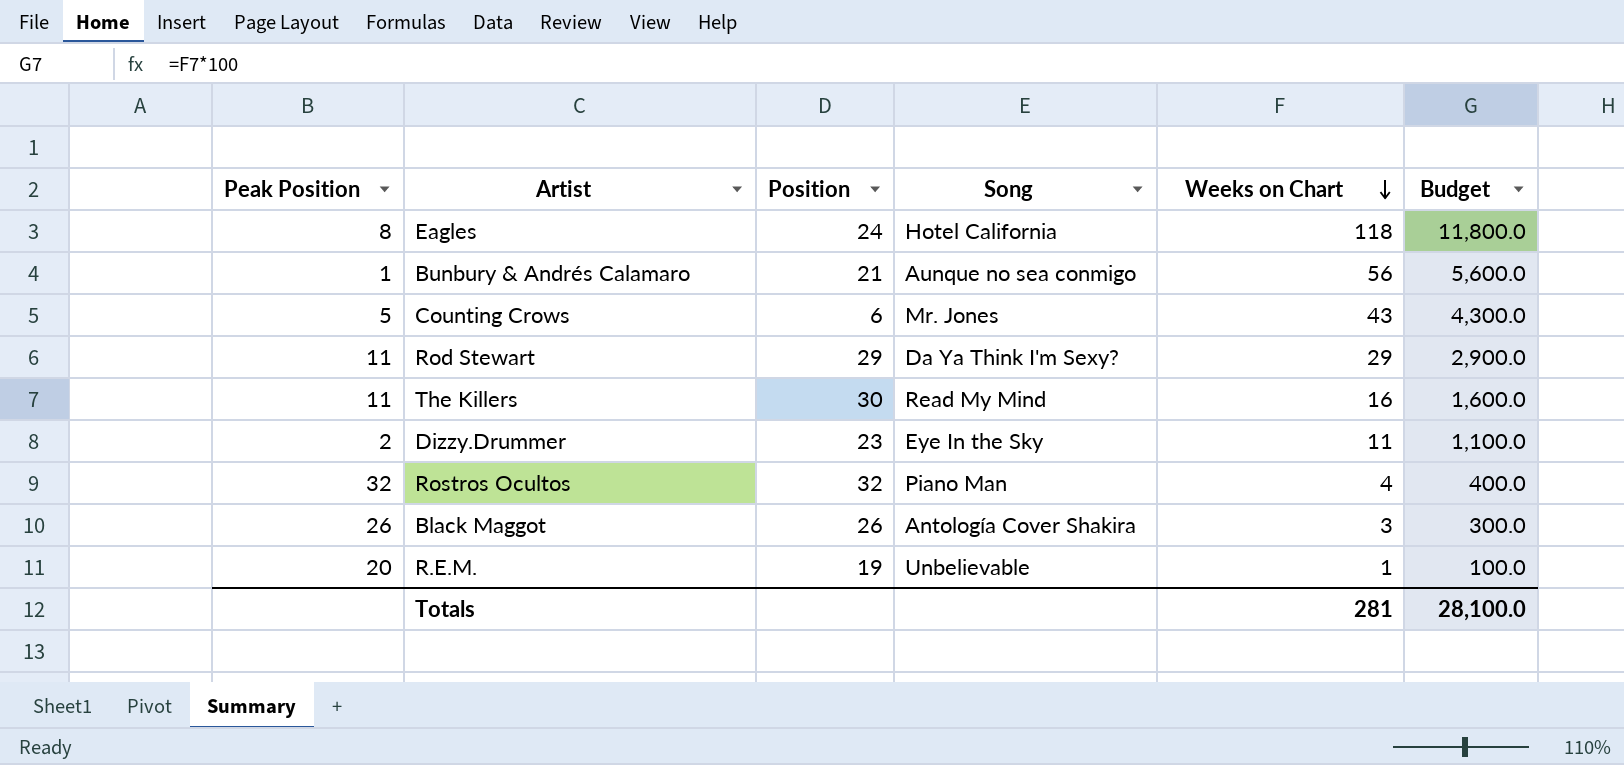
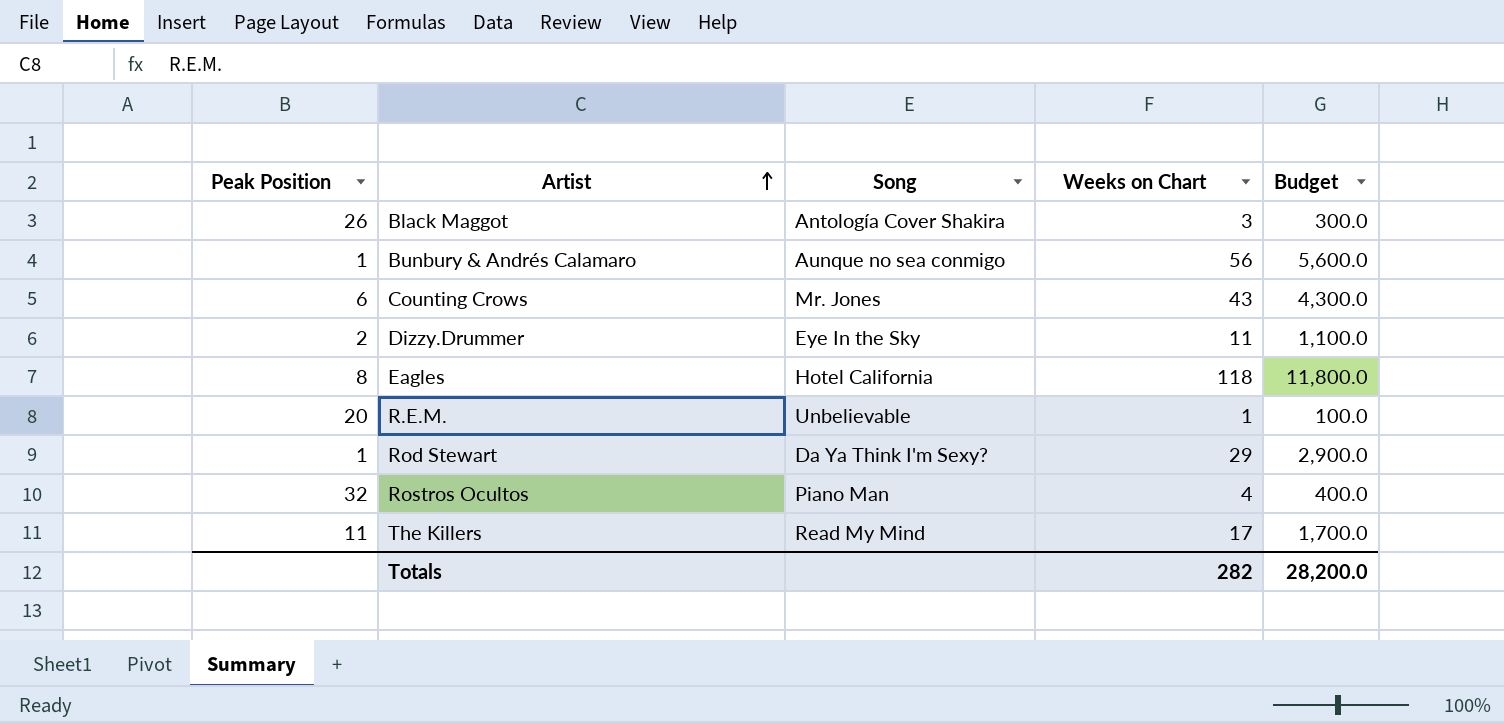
row order: Weeks on Chart descending -> Artist ascending
column Position | position: 3 -> none
Counting Crows | Peak Position: 5 -> 6
Rod Stewart | Peak Position: 11 -> 1
The Killers | Weeks on Chart: 16 -> 17
The Killers | Budget: 1,600.0 -> 1,700.0
Totals | Weeks on Chart: 281 -> 282
Totals | Budget: 28,100.0 -> 28,200.0

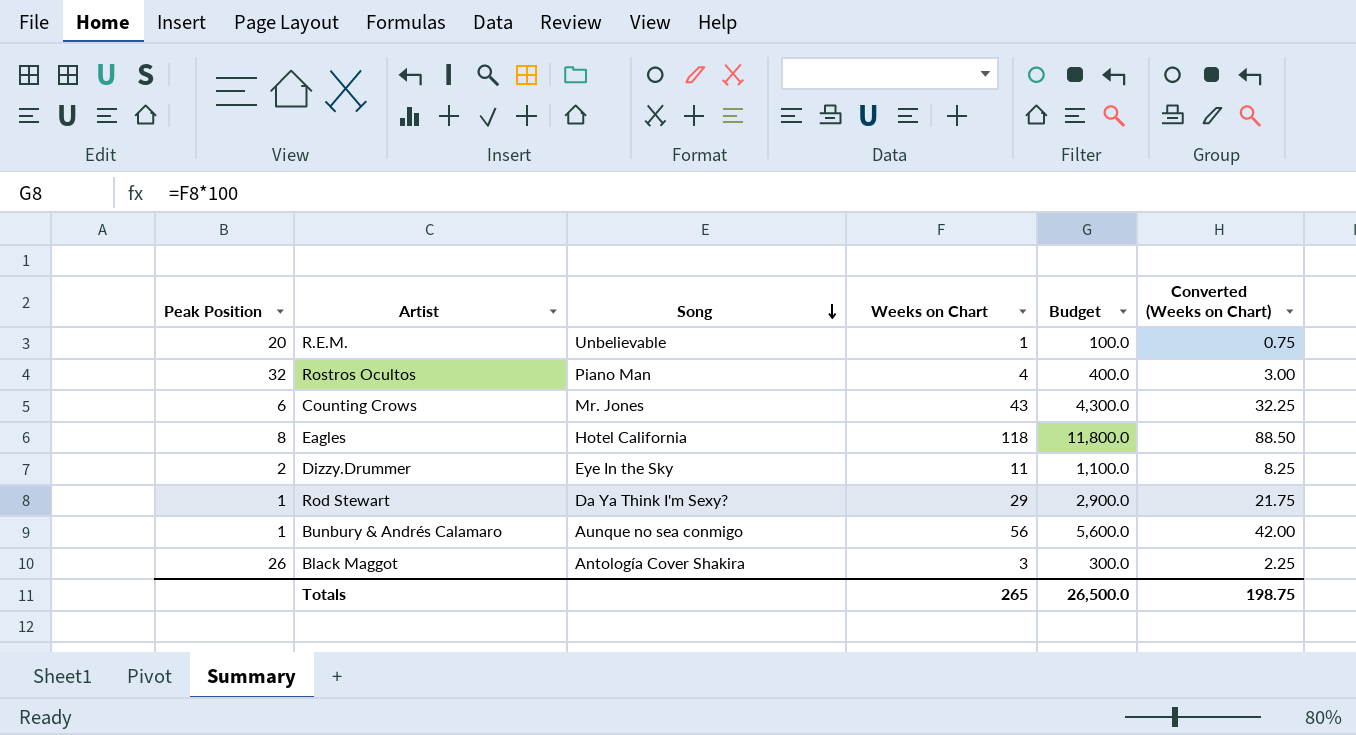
row order: Artist ascending -> Song descending
column Converted (Weeks on Chart) | formula: none -> [Weeks on Chart] * 0.75
row The Killers: 11 | Read My Mind | 17 | 1,700.0 -> none
Totals | Weeks on Chart: 282 -> 265
Totals | Budget: 28,200.0 -> 26,500.0

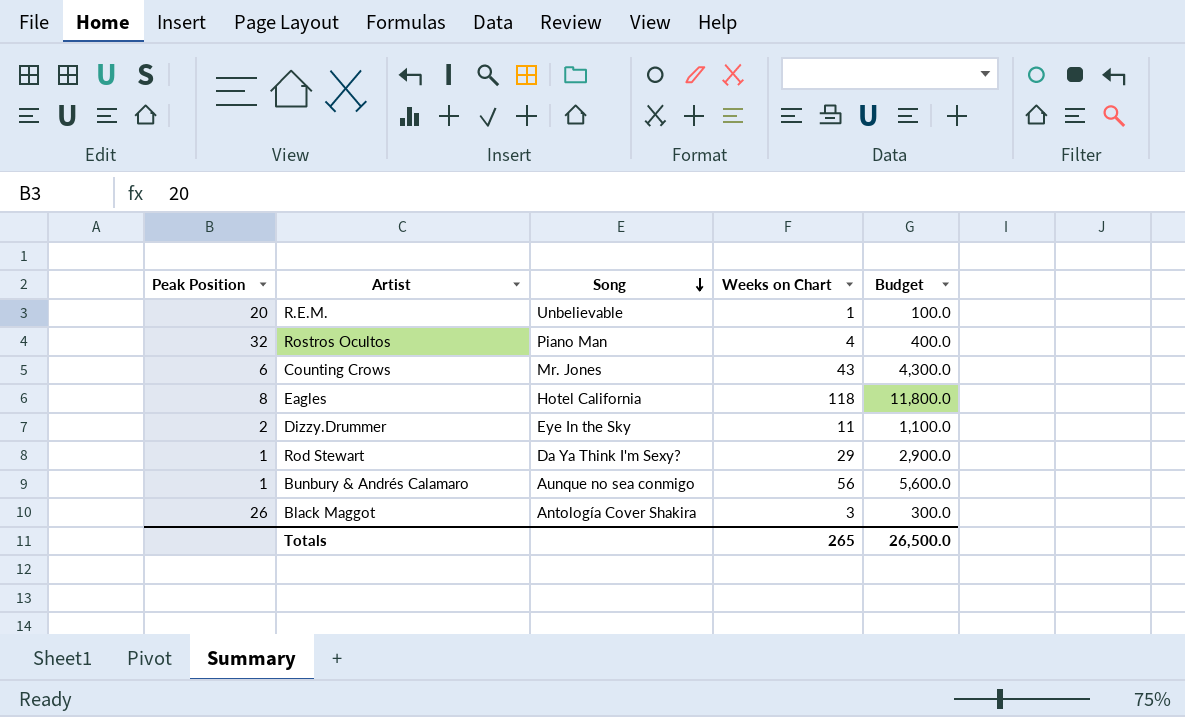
column Converted (Weeks on Chart) | formula: [Weeks on Chart] * 0.75 -> none

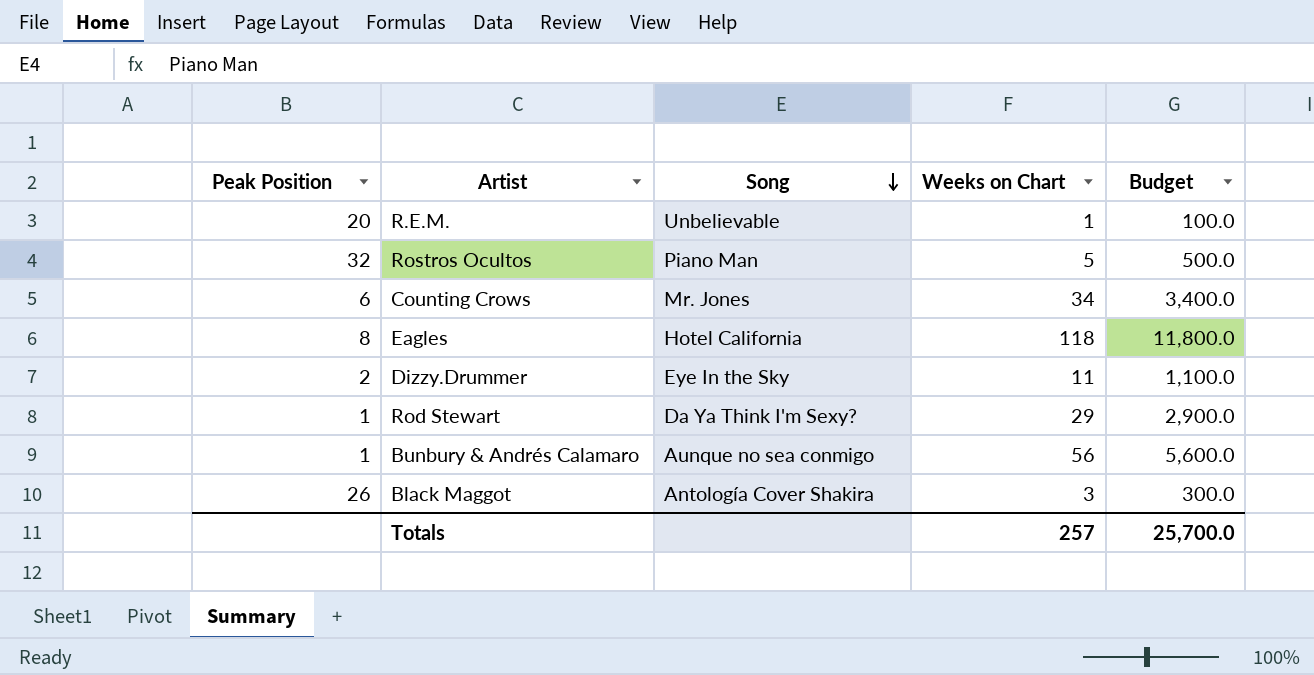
Rostros Ocultos | Weeks on Chart: 4 -> 5
Rostros Ocultos | Budget: 400.0 -> 500.0
Counting Crows | Weeks on Chart: 43 -> 34
Counting Crows | Budget: 4,300.0 -> 3,400.0
Totals | Weeks on Chart: 265 -> 257
Totals | Budget: 26,500.0 -> 25,700.0

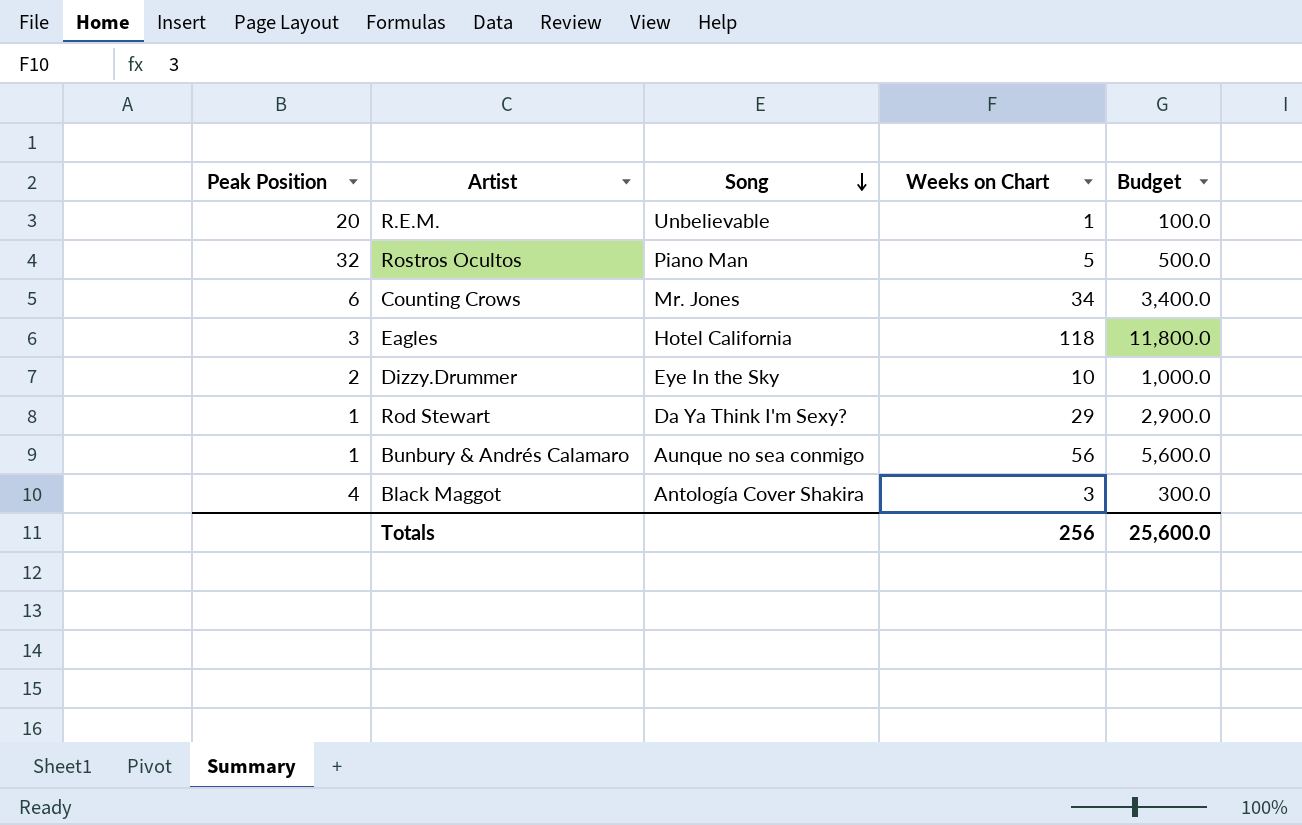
Eagles | Peak Position: 8 -> 3
Dizzy.Drummer | Weeks on Chart: 11 -> 10
Dizzy.Drummer | Budget: 1,100.0 -> 1,000.0
Black Maggot | Peak Position: 26 -> 4
Totals | Weeks on Chart: 257 -> 256
Totals | Budget: 25,700.0 -> 25,600.0

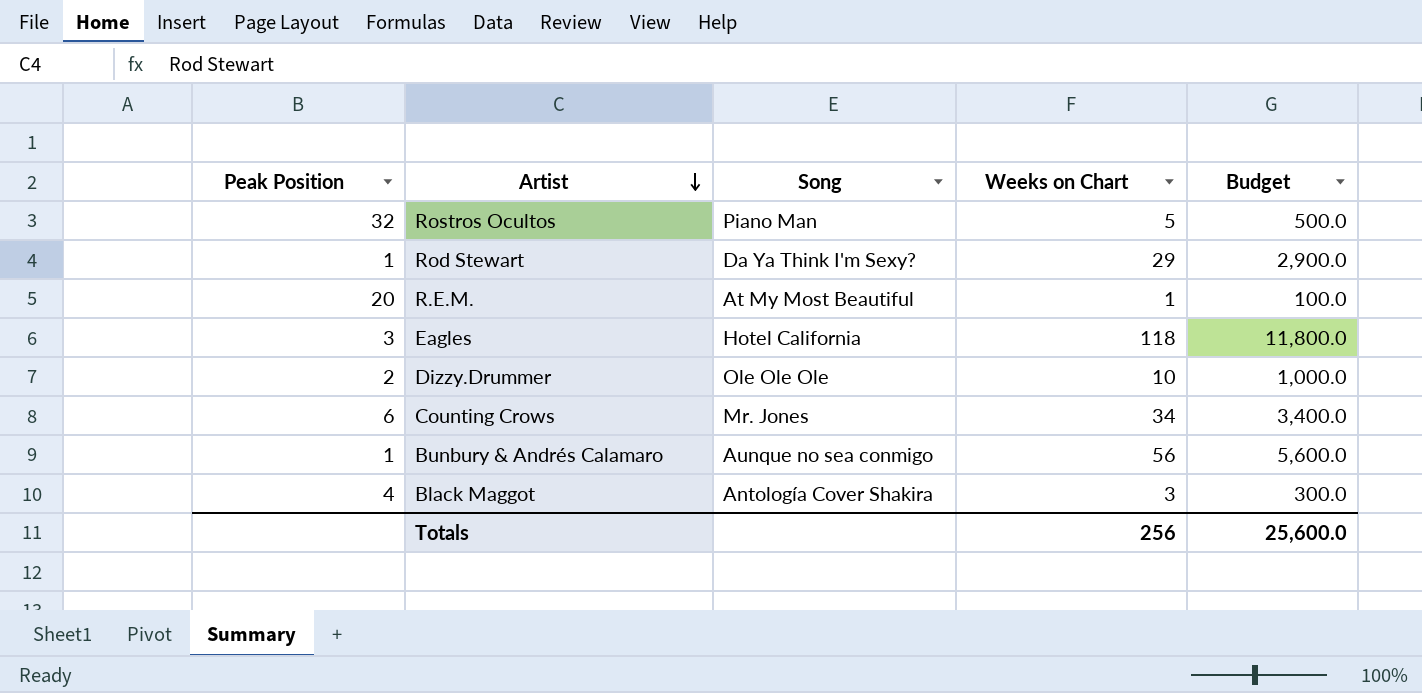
row order: Song descending -> Artist descending
R.E.M. | Song: Unbelievable -> At My Most Beautiful
Dizzy.Drummer | Song: Eye In the Sky -> Ole Ole Ole

